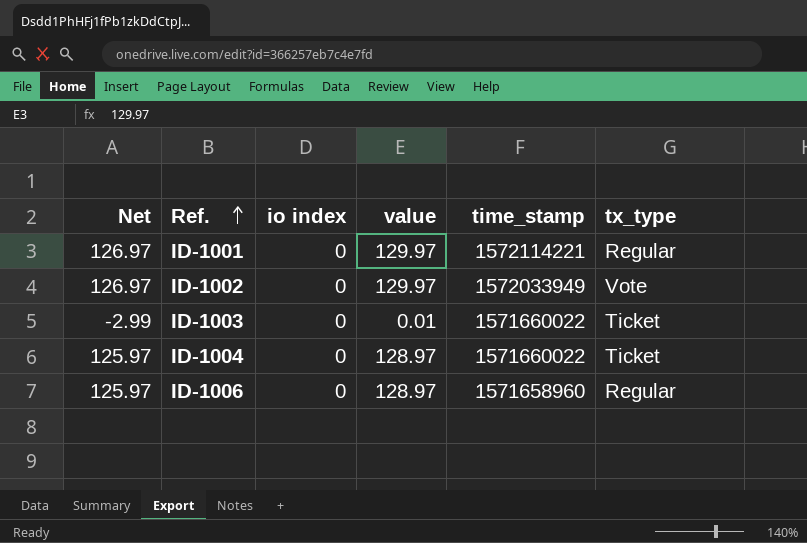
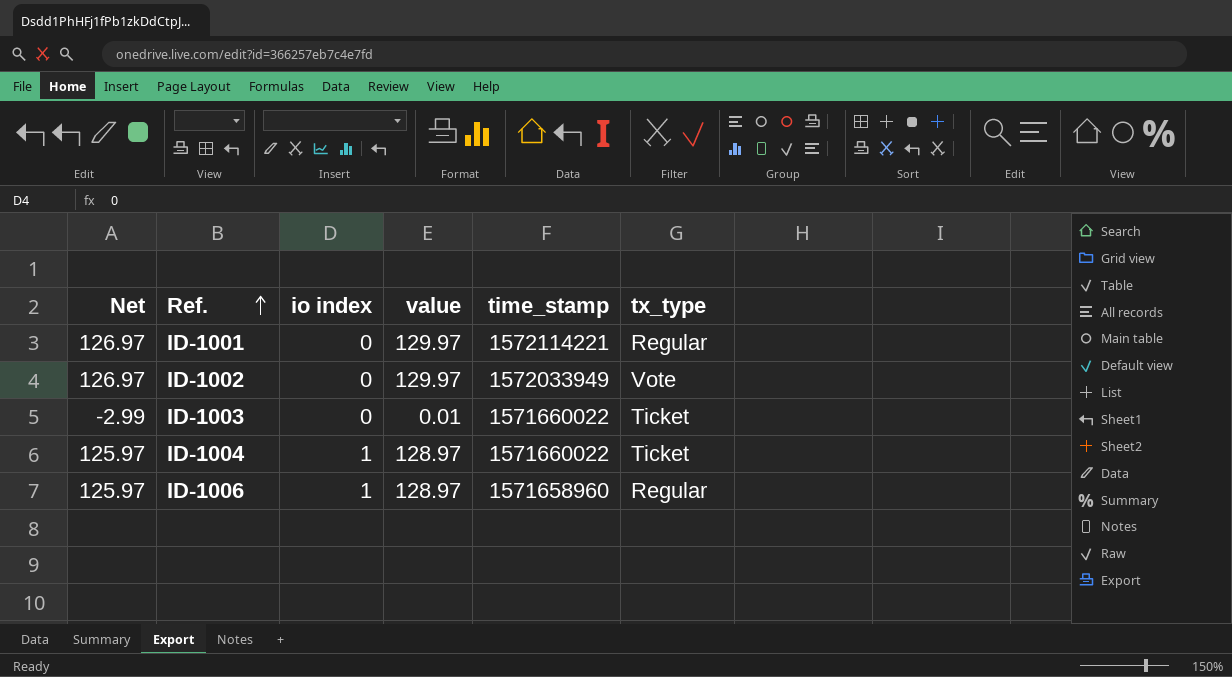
ID-1004 | io index: 0 -> 1
ID-1006 | io index: 0 -> 1

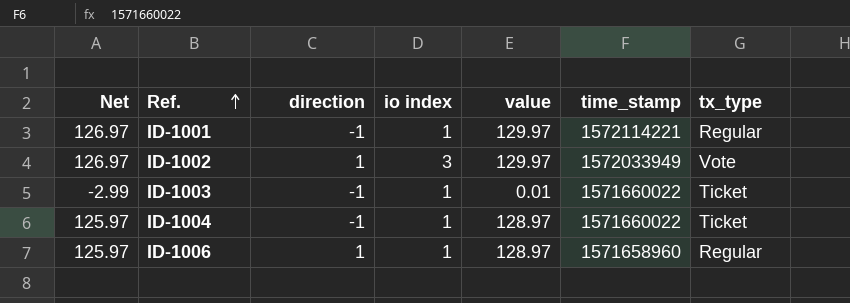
column direction | position: none -> 3
ID-1001 | io index: 0 -> 1
ID-1002 | io index: 0 -> 3
ID-1003 | io index: 0 -> 1

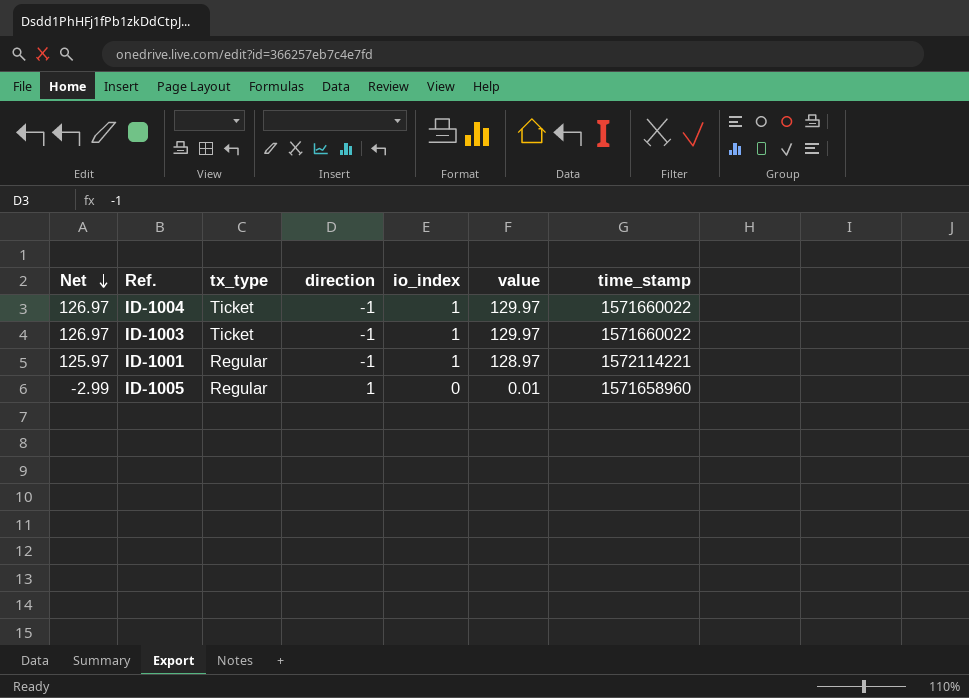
row order: Ref. ascending -> Net descending
column tx_type | position: 7 -> 3
column name: io index -> io_index
row ID-1002: 126.97 | 1 | 3 | 129.97 | 1572033949 | Vote -> none
row ID-1006: 125.97 | 1 | 1 | 128.97 | 1571658960 | Regular -> none
ID-1004 | Net: 125.97 -> 126.97
ID-1004 | value: 128.97 -> 129.97
ID-1003 | Net: -2.99 -> 126.97
ID-1003 | value: 0.01 -> 129.97
ID-1001 | Net: 126.97 -> 125.97
ID-1001 | value: 129.97 -> 128.97
row ID-1005: none -> -2.99 | Regular | 1 | 0 | 0.01 | 1571658960

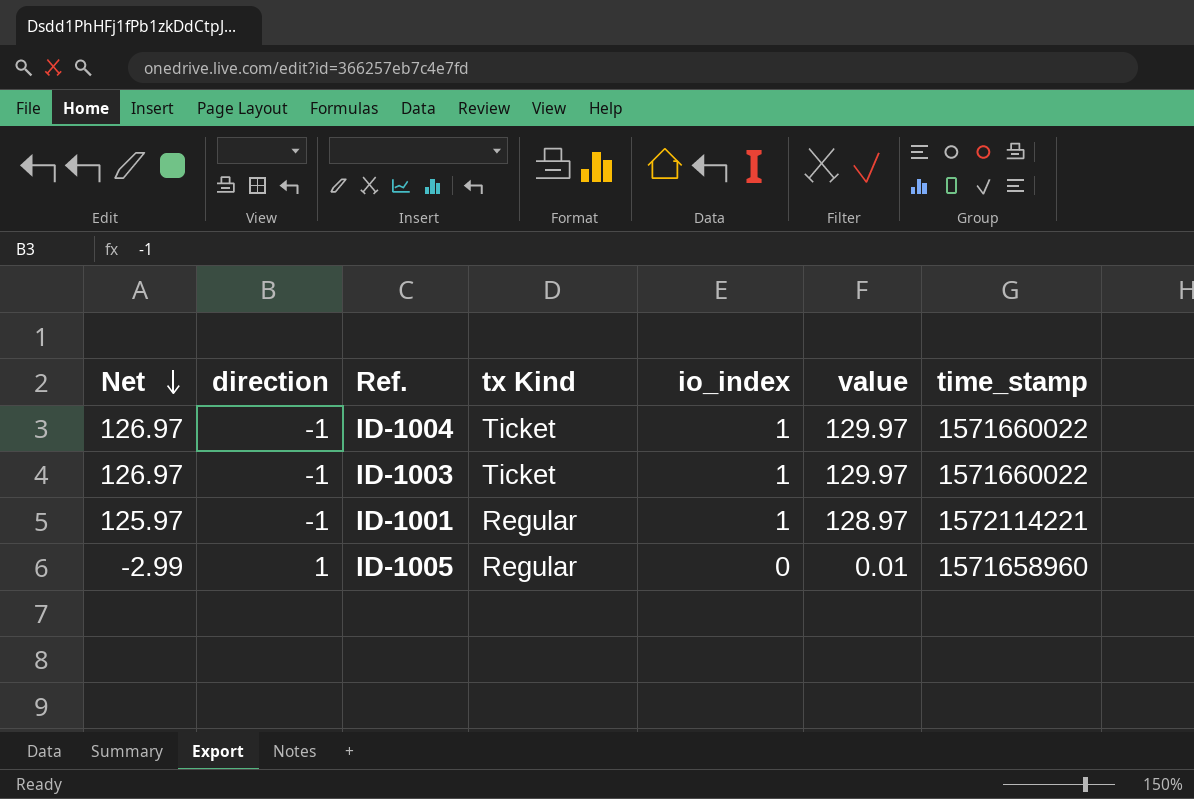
column direction | position: 4 -> 2
column name: tx_type -> tx Kind

